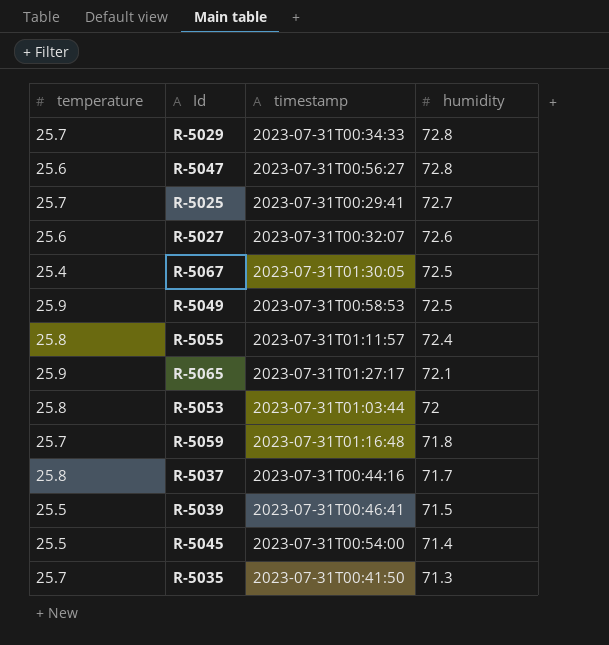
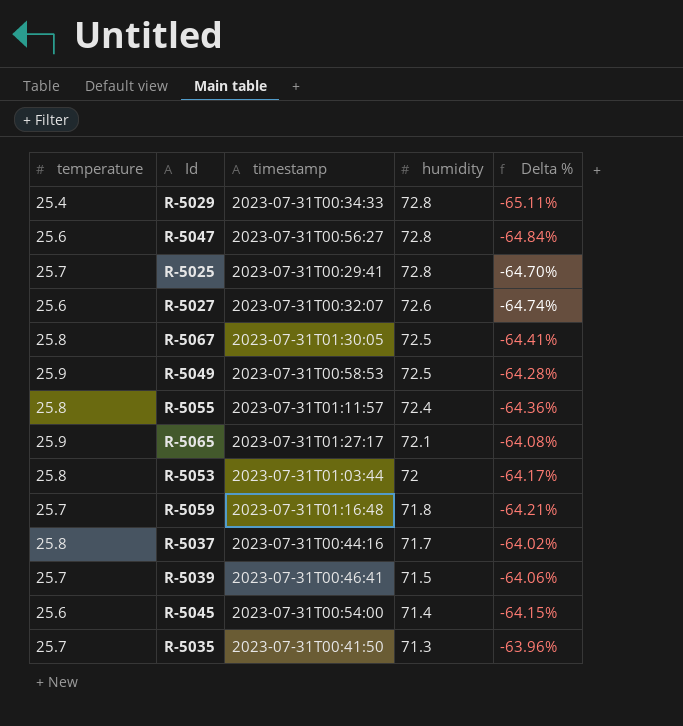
column Delta % | formula: none -> ([temperature] - [humidity]) / [humidity]
R-5029 | temperature: 25.7 -> 25.4
R-5025 | humidity: 72.7 -> 72.8
R-5067 | temperature: 25.4 -> 25.8
R-5039 | temperature: 25.5 -> 25.7
R-5045 | temperature: 25.5 -> 25.6

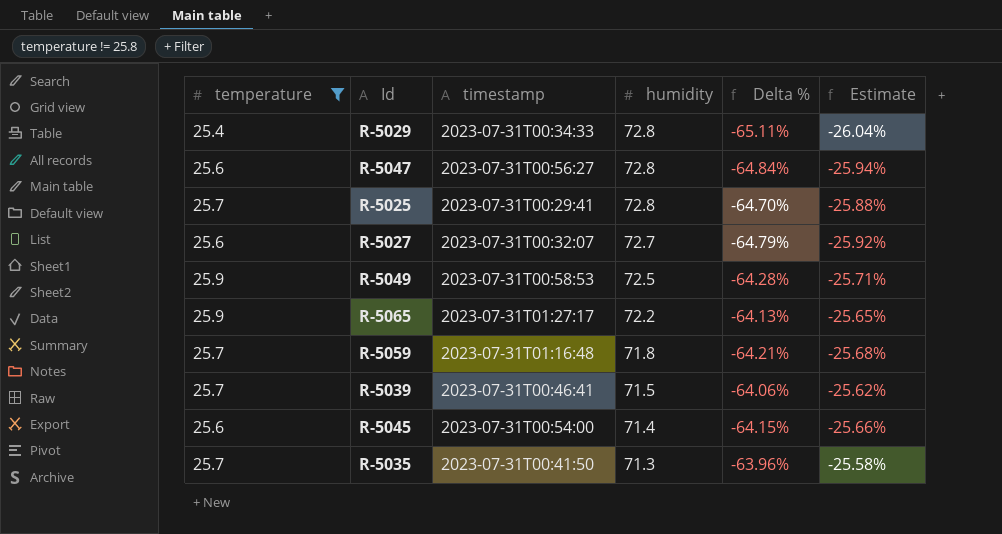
filter: none -> temperature != 25.8
column Estimate | formula: none -> [Delta %] * 0.4
R-5027 | humidity: 72.6 -> 72.7
R-5027 | Delta %: -64.74% -> -64.79%
R-5065 | humidity: 72.1 -> 72.2
R-5065 | Delta %: -64.08% -> -64.13%

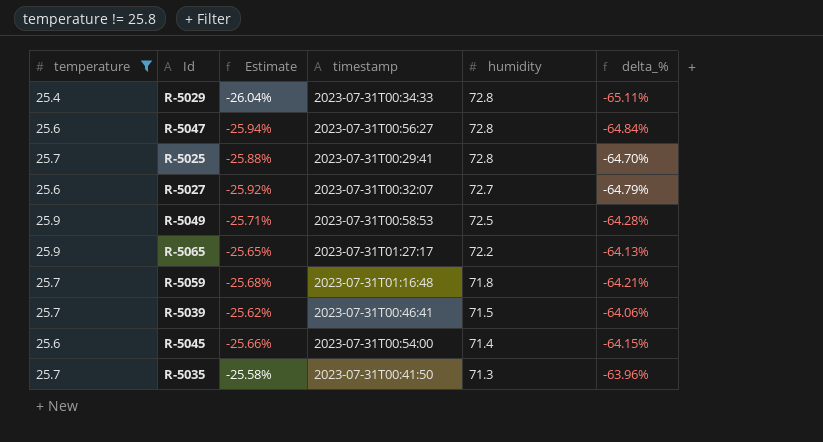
column Estimate | position: 6 -> 3
column name: Delta % -> delta_%

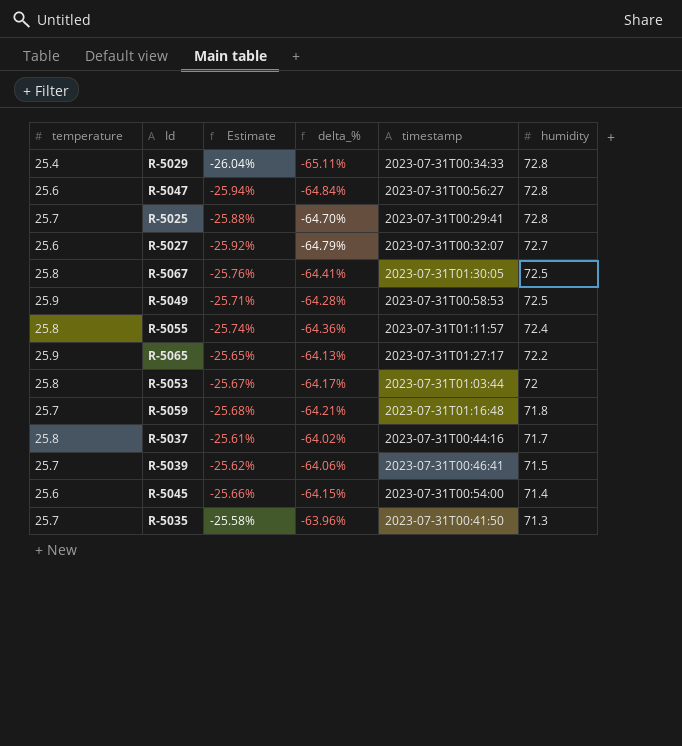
filter: temperature != 25.8 -> none
column delta_% | position: 6 -> 4

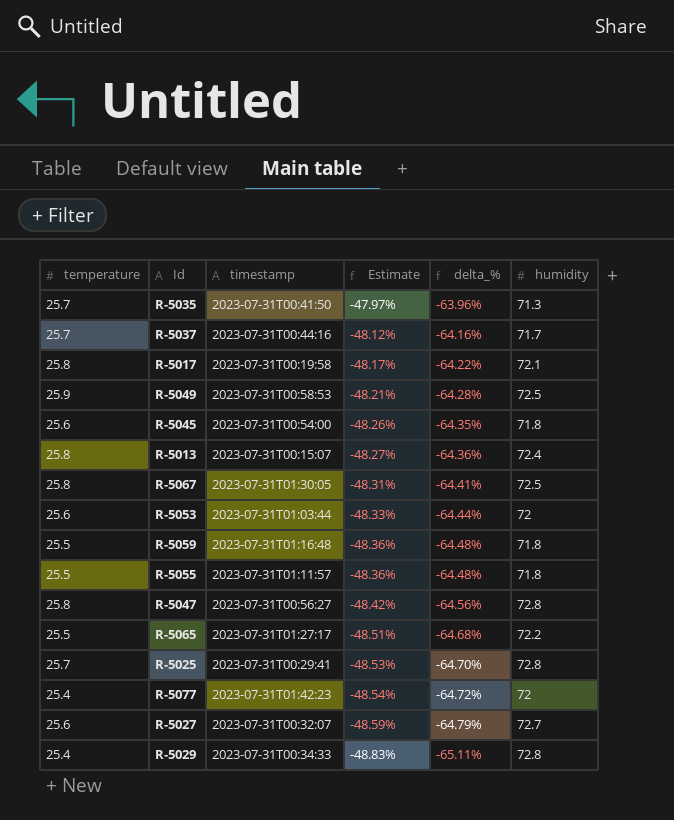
row order: humidity descending -> Estimate descending
column timestamp | position: 5 -> 3
column Estimate | formula: [delta_%] * 0.4 -> [delta_%] * 0.75
row R-5039: 25.7 | -25.62% | -64.06% | 2023-07-31T00:46:41 | 71.5 -> none
R-5037 | temperature: 25.8 -> 25.7
R-5037 | delta_%: -64.02% -> -64.16%
row R-5017: none -> 25.8 | 2023-07-31T00:19:58 | -48.17% | -64.22% | 72.1
R-5045 | delta_%: -64.15% -> -64.35%
R-5045 | humidity: 71.4 -> 71.8
row R-5013: none -> 25.8 | 2023-07-31T00:15:07 | -48.27% | -64.36% | 72.4
R-5053 | temperature: 25.8 -> 25.6
R-5053 | delta_%: -64.17% -> -64.44%
R-5059 | temperature: 25.7 -> 25.5
R-5059 | delta_%: -64.21% -> -64.48%
R-5055 | temperature: 25.8 -> 25.5
R-5055 | delta_%: -64.36% -> -64.48%
R-5055 | humidity: 72.4 -> 71.8
R-5047 | temperature: 25.6 -> 25.8
R-5047 | delta_%: -64.84% -> -64.56%
R-5065 | temperature: 25.9 -> 25.5
R-5065 | delta_%: -64.13% -> -64.68%
row R-5077: none -> 25.4 | 2023-07-31T01:42:23 | -48.54% | -64.72% | 72

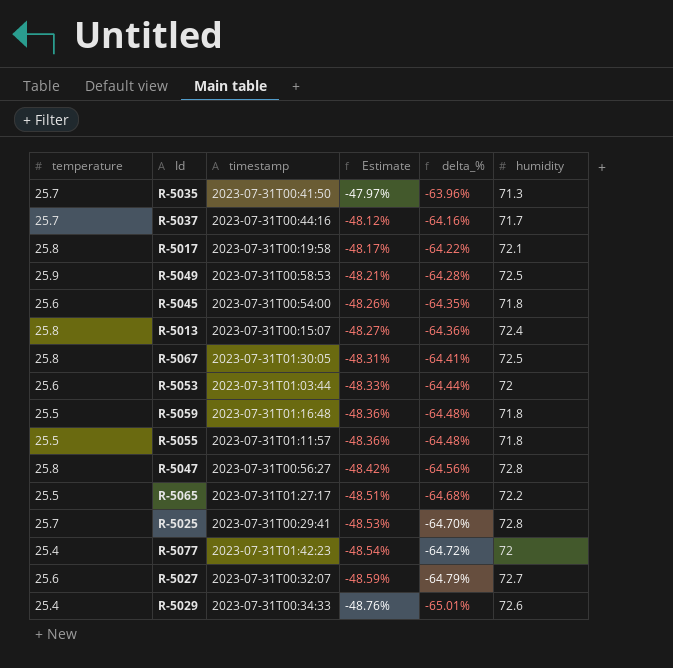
R-5029 | Estimate: -48.83% -> -48.76%
R-5029 | delta_%: -65.11% -> -65.01%
R-5029 | humidity: 72.8 -> 72.6

